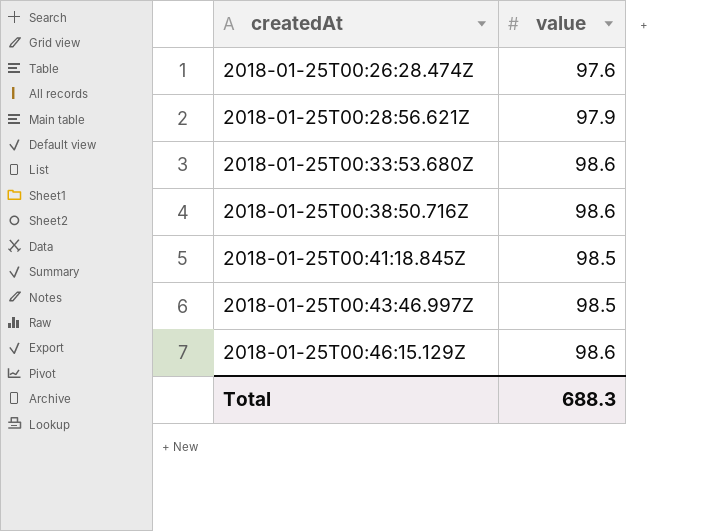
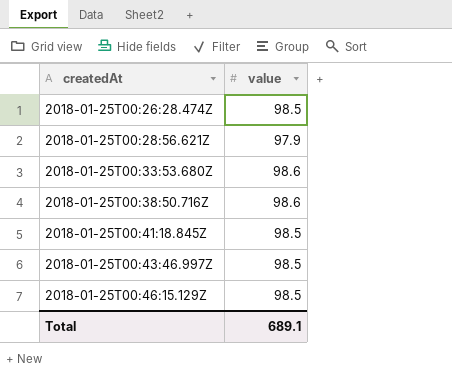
2018-01-25T00:26:28.474Z | value: 97.6 -> 98.5
2018-01-25T00:46:15.129Z | value: 98.6 -> 98.5
Total | value: 688.3 -> 689.1

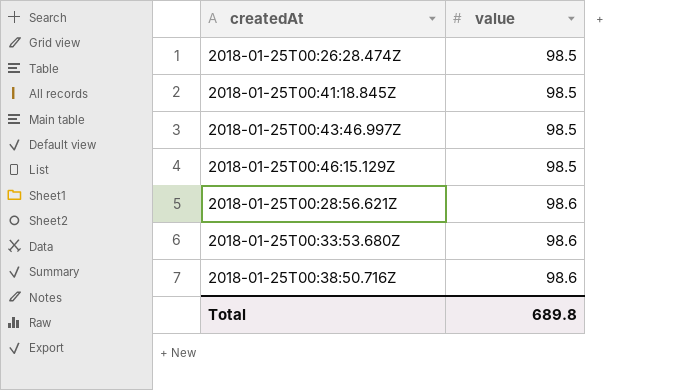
row order: createdAt ascending -> value ascending
2018-01-25T00:28:56.621Z | value: 97.9 -> 98.6
Total | value: 689.1 -> 689.8

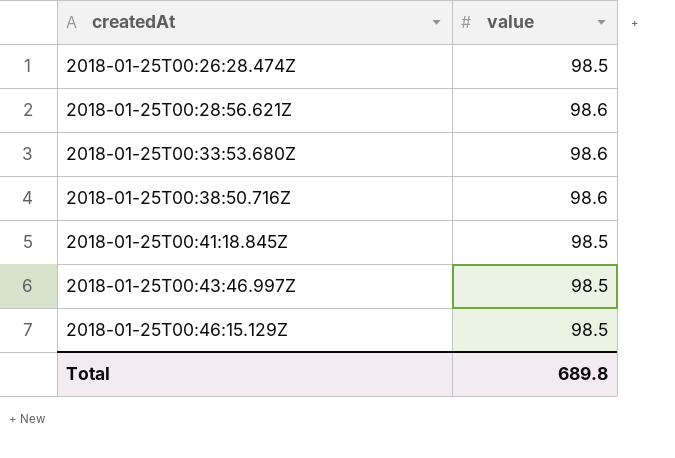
row order: value ascending -> createdAt ascending

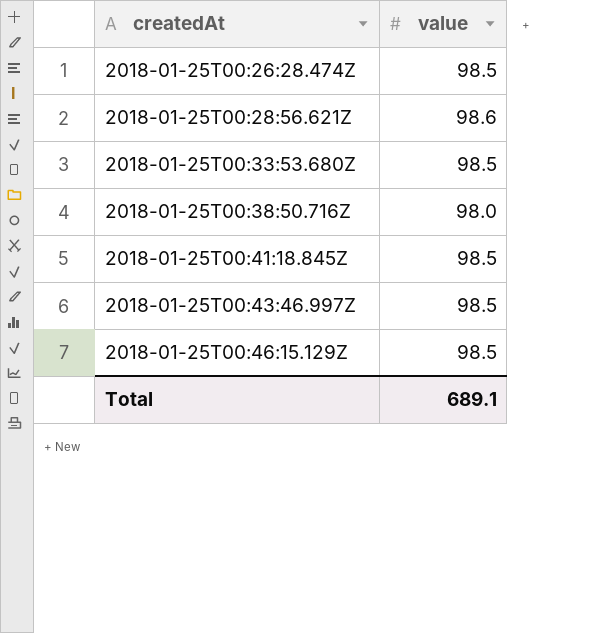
2018-01-25T00:33:53.680Z | value: 98.6 -> 98.5
2018-01-25T00:38:50.716Z | value: 98.6 -> 98.0
Total | value: 689.8 -> 689.1

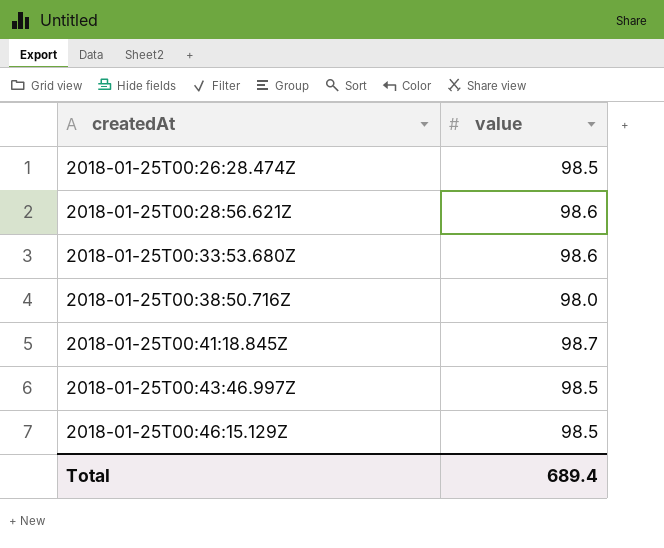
2018-01-25T00:33:53.680Z | value: 98.5 -> 98.6
2018-01-25T00:41:18.845Z | value: 98.5 -> 98.7
Total | value: 689.1 -> 689.4

